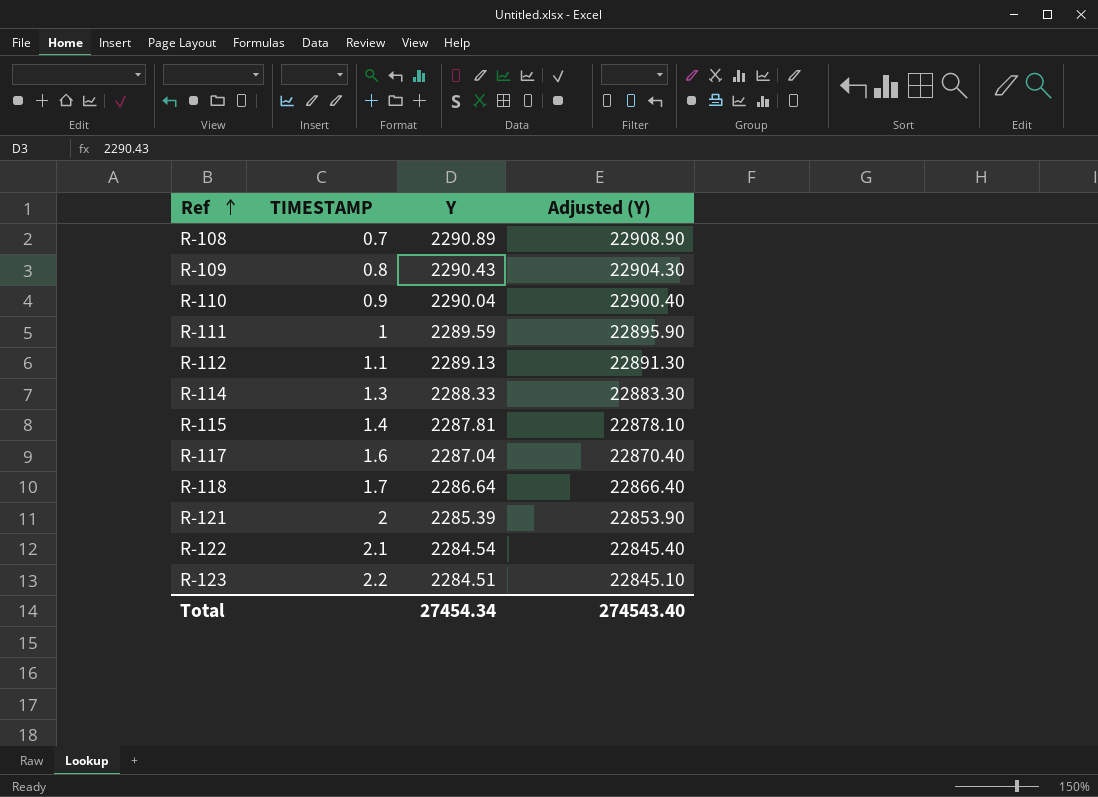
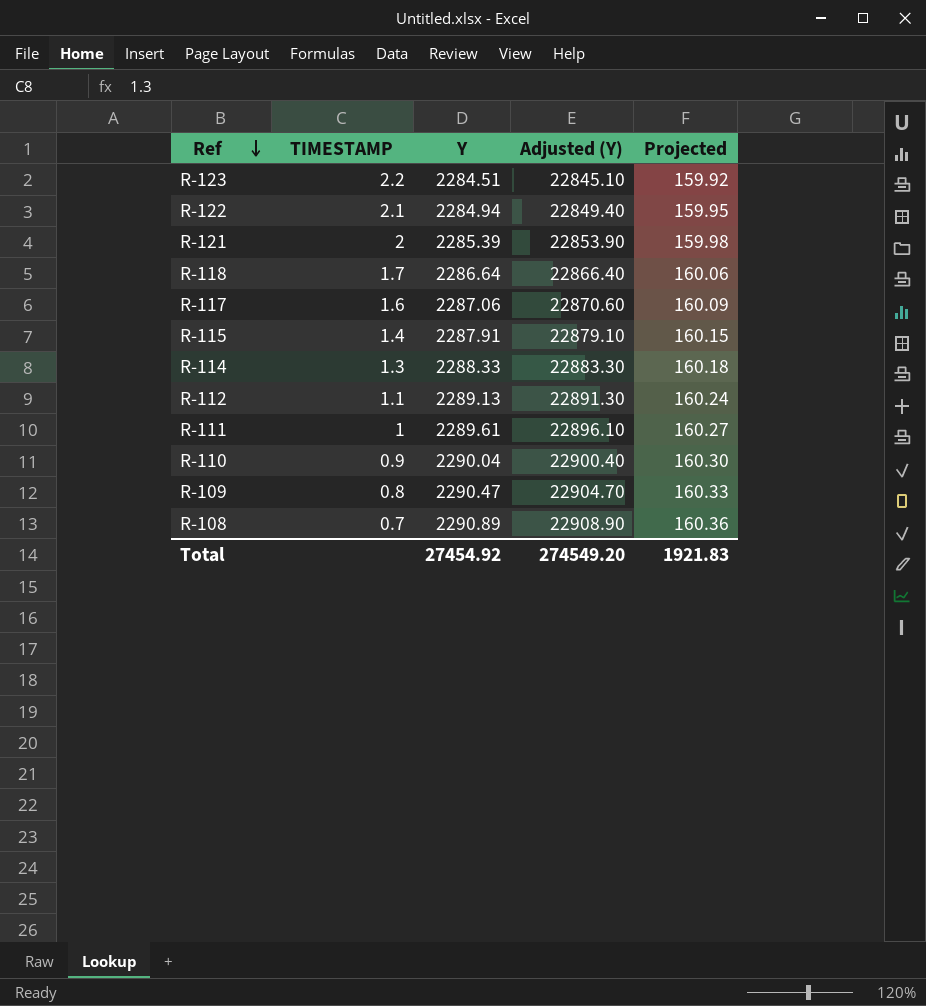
row order: Ref ascending -> Ref descending
column Projected | formula: none -> [Y] * 0.07
R-122 | Y: 2284.54 -> 2284.94
R-122 | Adjusted (Y): 22845.40 -> 22849.40
R-117 | Y: 2287.04 -> 2287.06
R-117 | Adjusted (Y): 22870.40 -> 22870.60
R-115 | Y: 2287.81 -> 2287.91
R-115 | Adjusted (Y): 22878.10 -> 22879.10
R-111 | Y: 2289.59 -> 2289.61
R-111 | Adjusted (Y): 22895.90 -> 22896.10
R-109 | Y: 2290.43 -> 2290.47
R-109 | Adjusted (Y): 22904.30 -> 22904.70
Total | Y: 27454.34 -> 27454.92
Total | Adjusted (Y): 274543.40 -> 274549.20

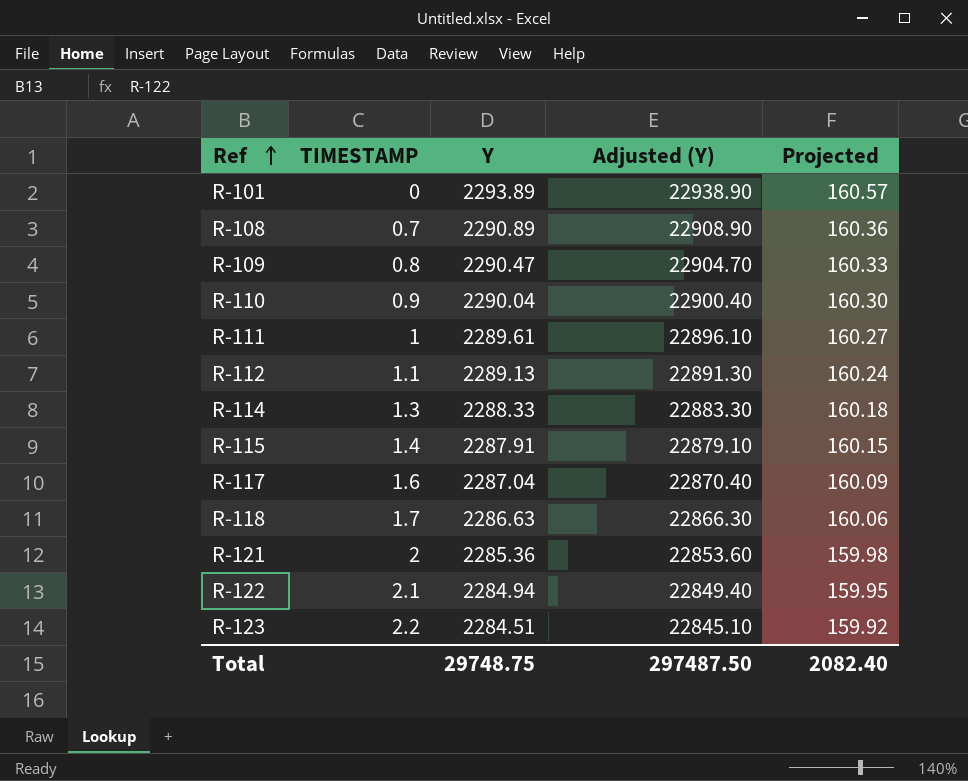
row order: Ref descending -> Ref ascending
row R-101: none -> 0 | 2293.89 | 22938.90 | 160.57
R-117 | Y: 2287.06 -> 2287.04
R-117 | Adjusted (Y): 22870.60 -> 22870.40
R-118 | Y: 2286.64 -> 2286.63
R-118 | Adjusted (Y): 22866.40 -> 22866.30
R-121 | Y: 2285.39 -> 2285.36
R-121 | Adjusted (Y): 22853.90 -> 22853.60
Total | Y: 27454.92 -> 29748.75
Total | Adjusted (Y): 274549.20 -> 297487.50
Total | Projected: 1921.83 -> 2082.40

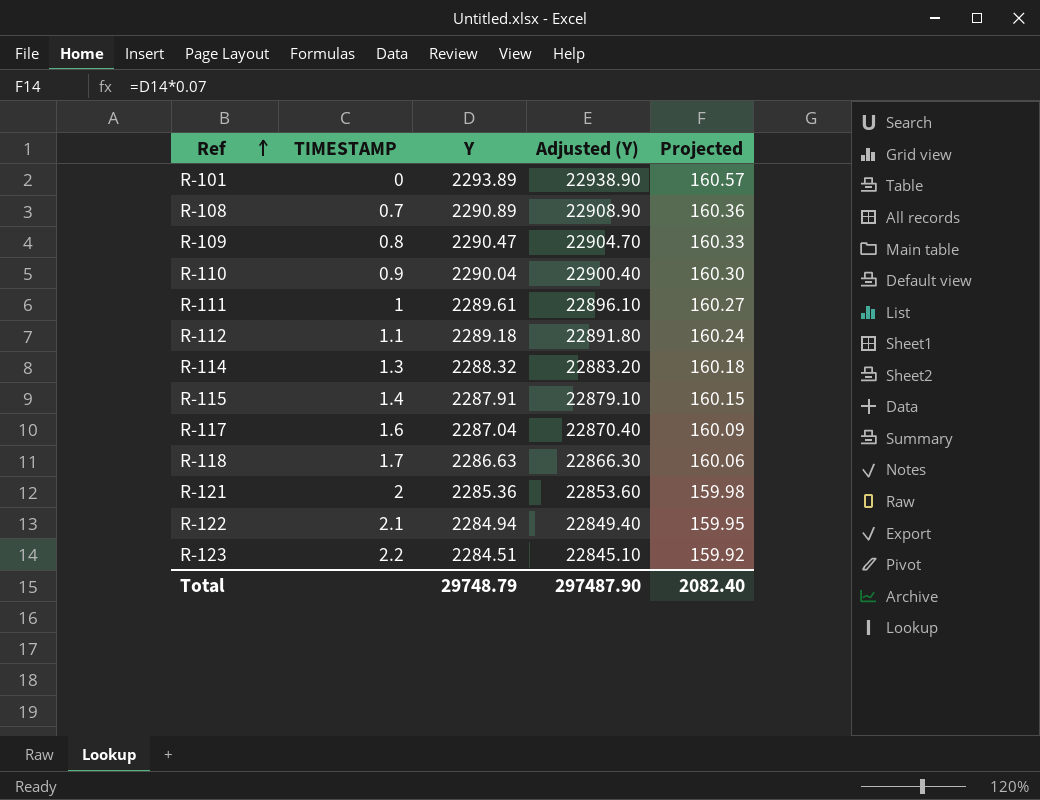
R-112 | Y: 2289.13 -> 2289.18
R-112 | Adjusted (Y): 22891.30 -> 22891.80
R-114 | Y: 2288.33 -> 2288.32
R-114 | Adjusted (Y): 22883.30 -> 22883.20
Total | Y: 29748.75 -> 29748.79
Total | Adjusted (Y): 297487.50 -> 297487.90

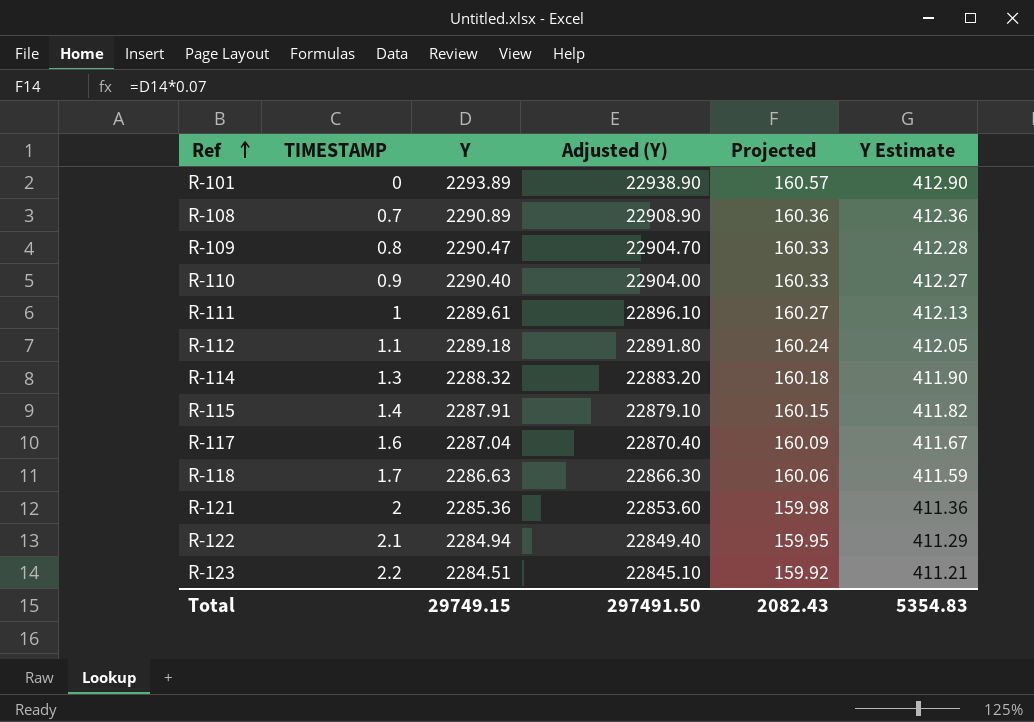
column Y Estimate | formula: none -> [Y] * 0.18
R-110 | Y: 2290.04 -> 2290.40
R-110 | Adjusted (Y): 22900.40 -> 22904.00
R-110 | Projected: 160.30 -> 160.33
Total | Y: 29748.79 -> 29749.15
Total | Adjusted (Y): 297487.90 -> 297491.50
Total | Projected: 2082.40 -> 2082.43

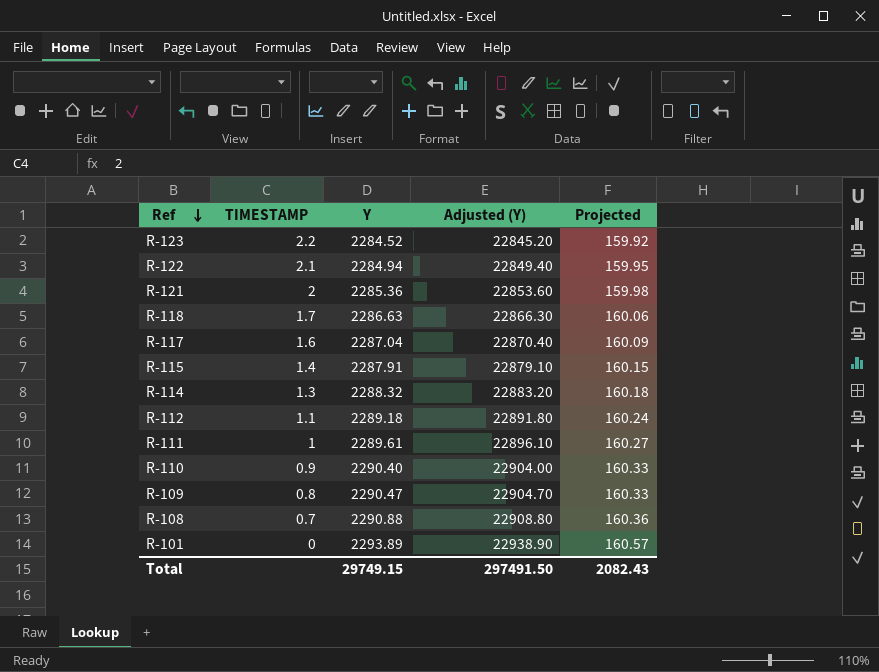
row order: Ref ascending -> Ref descending
column Y Estimate | formula: [Y] * 0.18 -> none
R-123 | Y: 2284.51 -> 2284.52
R-123 | Adjusted (Y): 22845.10 -> 22845.20
R-108 | Y: 2290.89 -> 2290.88
R-108 | Adjusted (Y): 22908.90 -> 22908.80

